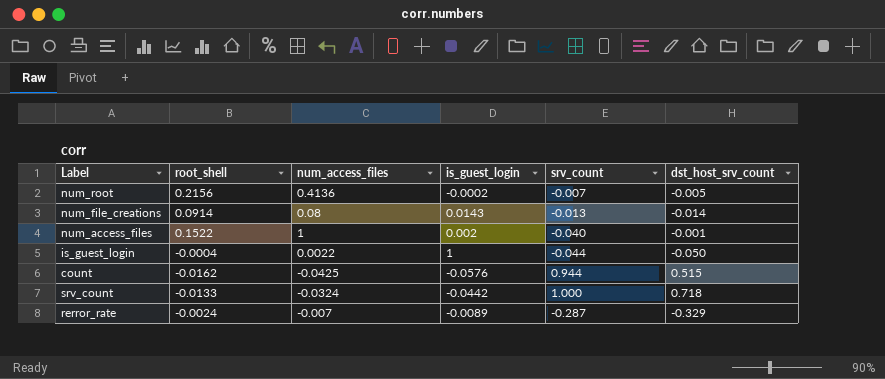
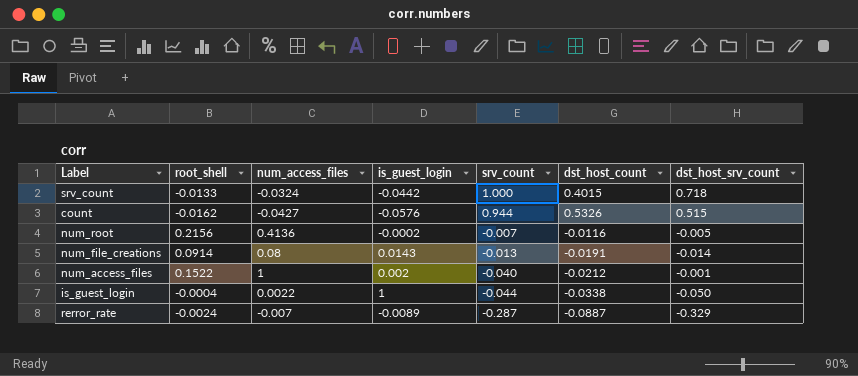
row order: none -> srv_count descending
column dst_host_count | position: none -> 6
count | num_access_files: -0.0425 -> -0.0427

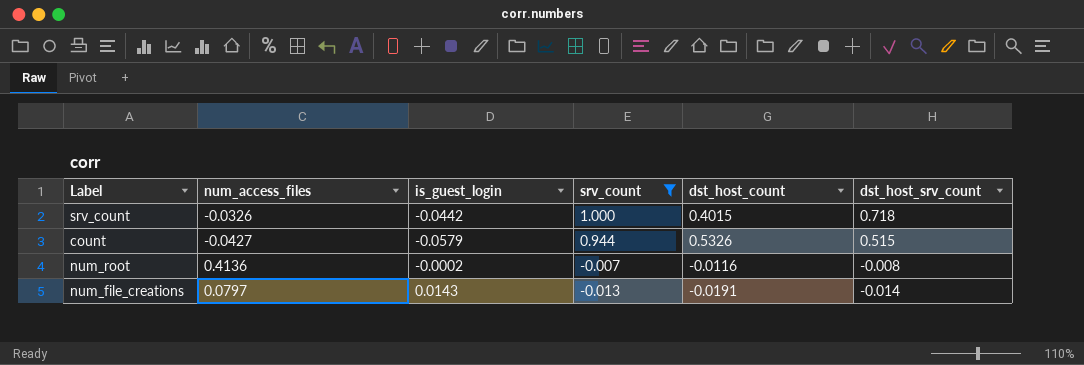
filter: none -> srv_count >= -0.013
column root_shell | position: 2 -> none
srv_count | num_access_files: -0.0324 -> -0.0326
count | is_guest_login: -0.0576 -> -0.0579
num_root | dst_host_srv_count: -0.005 -> -0.008
num_file_creations | num_access_files: 0.08 -> 0.0797

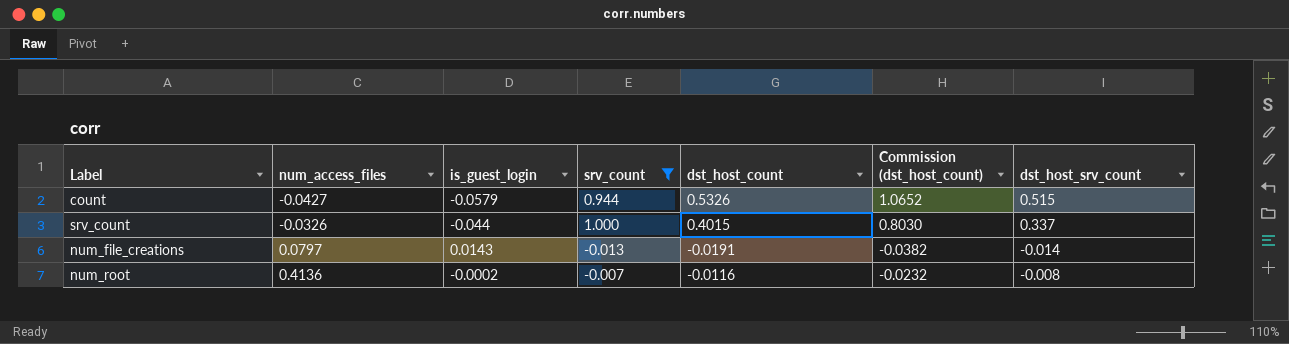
row order: srv_count descending -> num_access_files ascending
column Commission (dst_host_count) | formula: none -> [dst_host_count] * 2
srv_count | is_guest_login: -0.0442 -> -0.044
srv_count | dst_host_srv_count: 0.718 -> 0.337

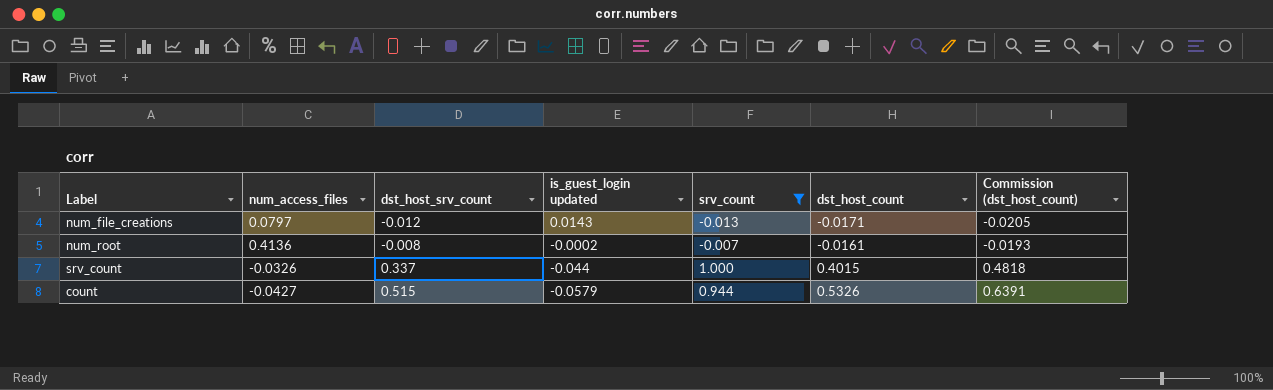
row order: num_access_files ascending -> dst_host_srv_count ascending
column dst_host_srv_count | position: 7 -> 3
column name: is_guest_login -> is_guest_login updated
column Commission (dst_host_count) | formula: [dst_host_count] * 2 -> [dst_host_count] * 1.2
num_file_creations | dst_host_srv_count: -0.014 -> -0.012
num_file_creations | dst_host_count: -0.0191 -> -0.0171
num_root | dst_host_count: -0.0116 -> -0.0161

